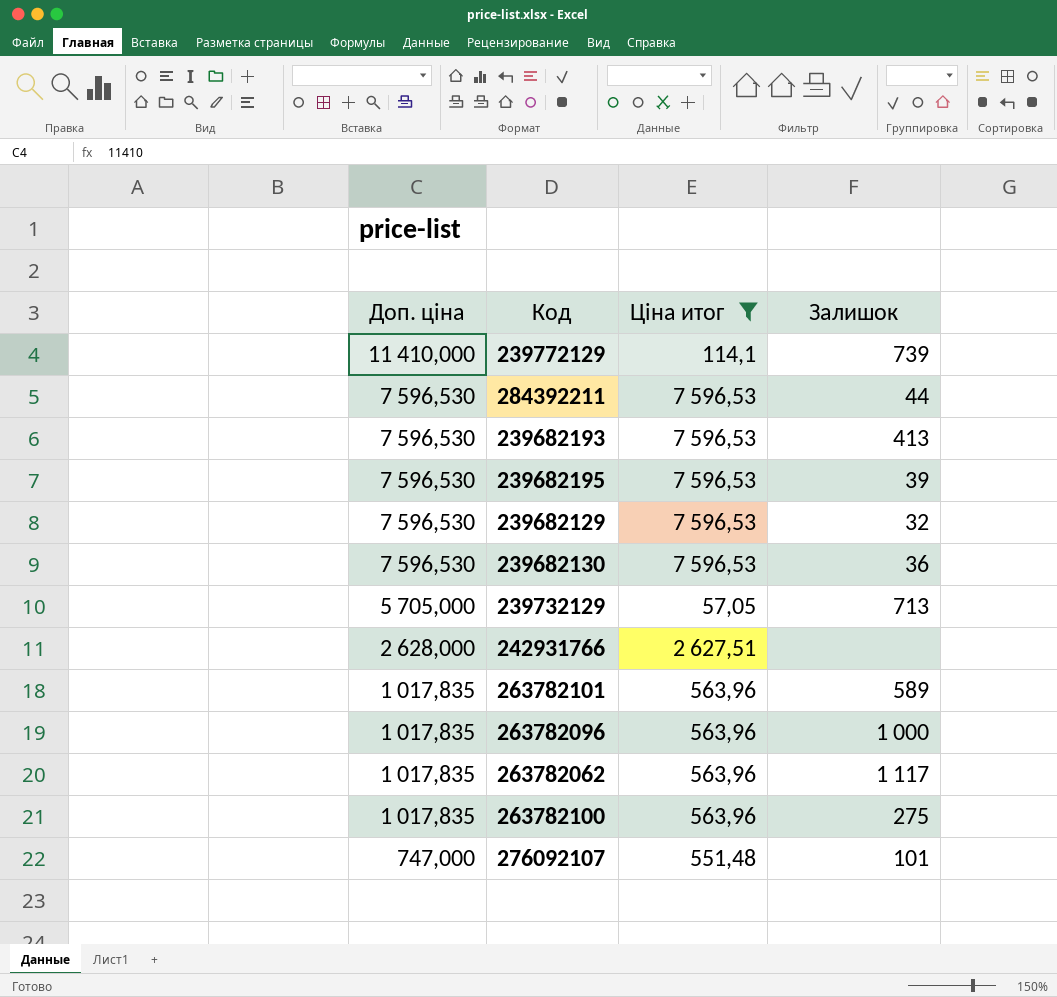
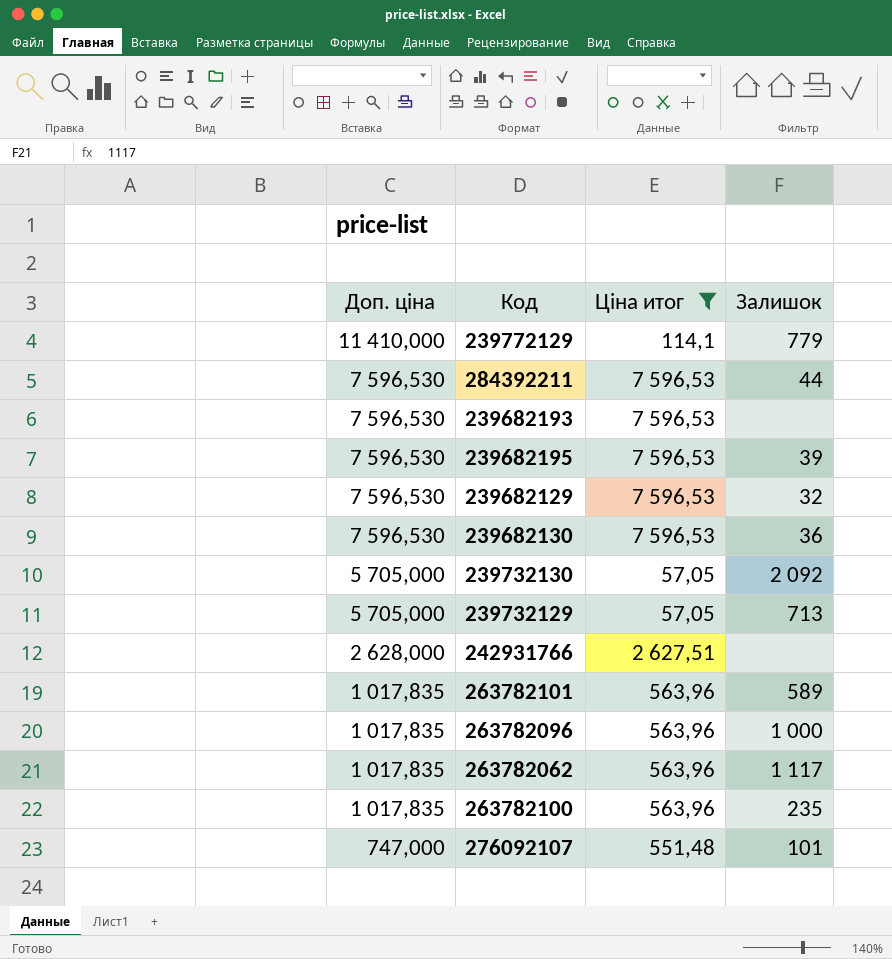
239772129 | Залишок: 739 -> 779
239682193 | Залишок: 413 -> none
row 239732130: none -> 5 705,000 | 57,05 | 2 092
263782100 | Залишок: 275 -> 235

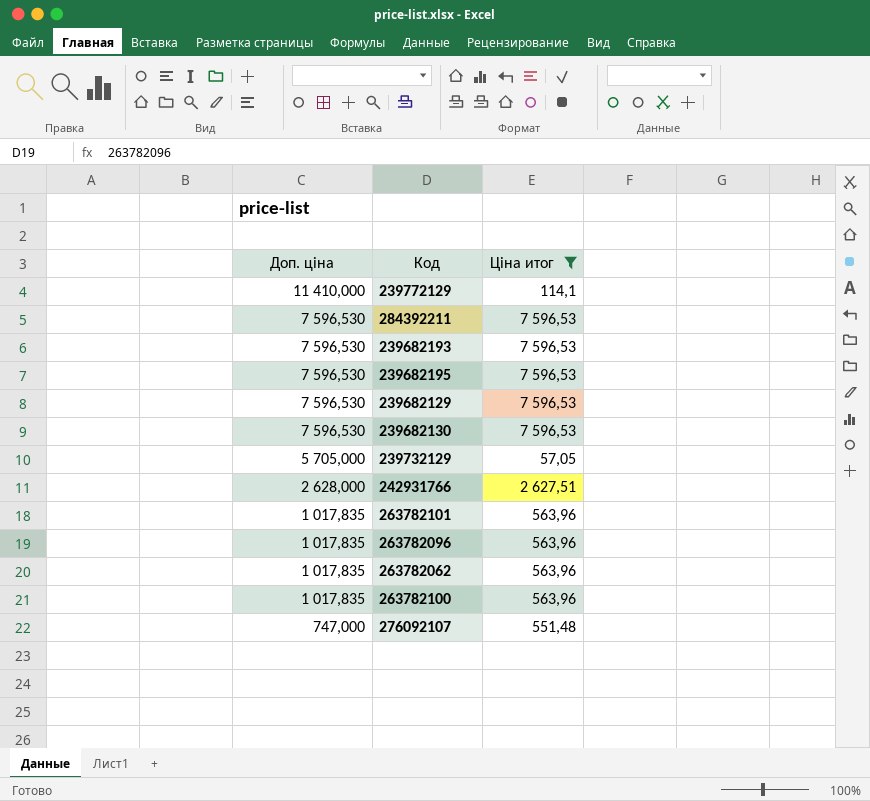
column Залишок | position: 4 -> none
row 239732130: 5 705,000 | 57,05 | 2 092 -> none

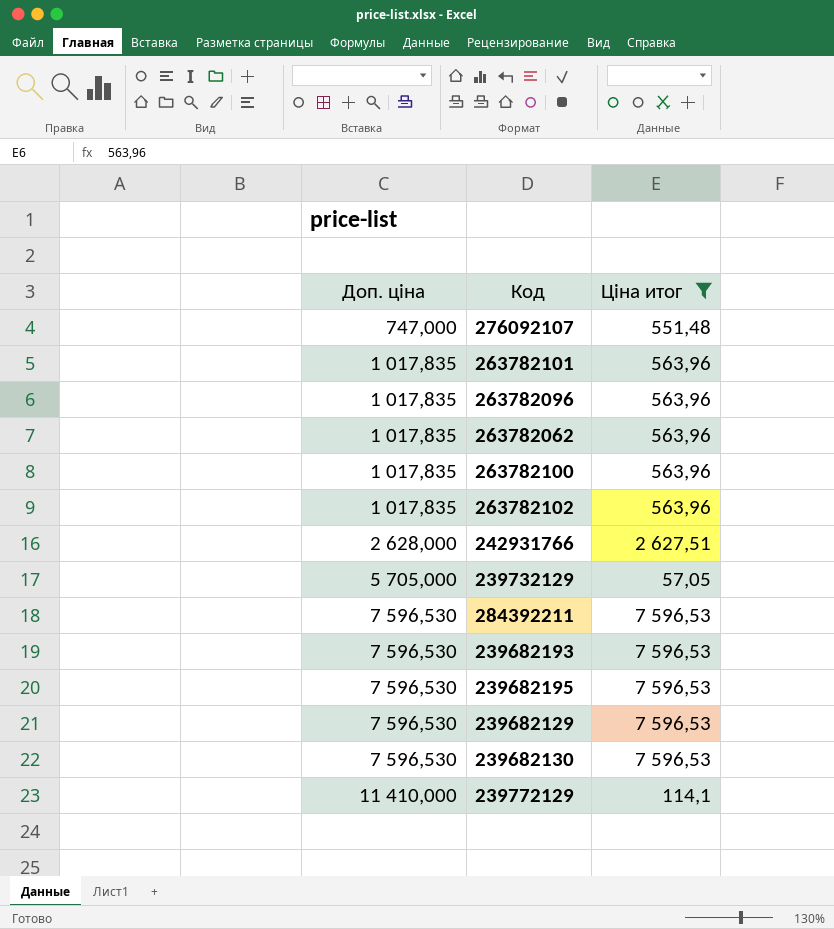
row order: Доп. ціна descending -> Доп. ціна ascending
row 263782102: none -> 1 017,835 | 563,96

